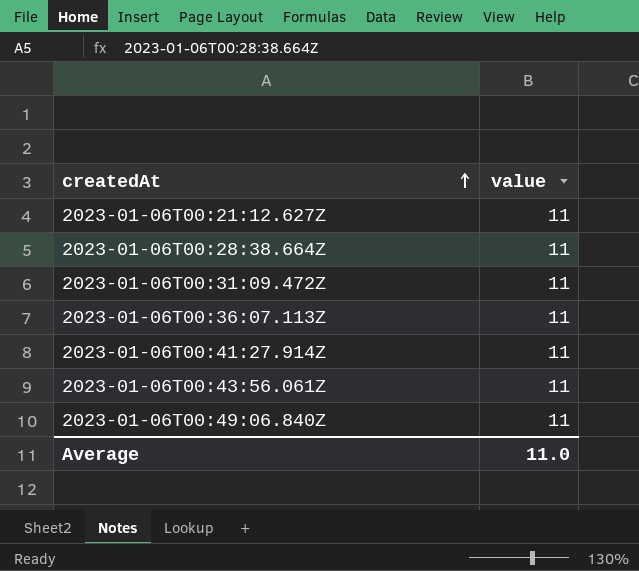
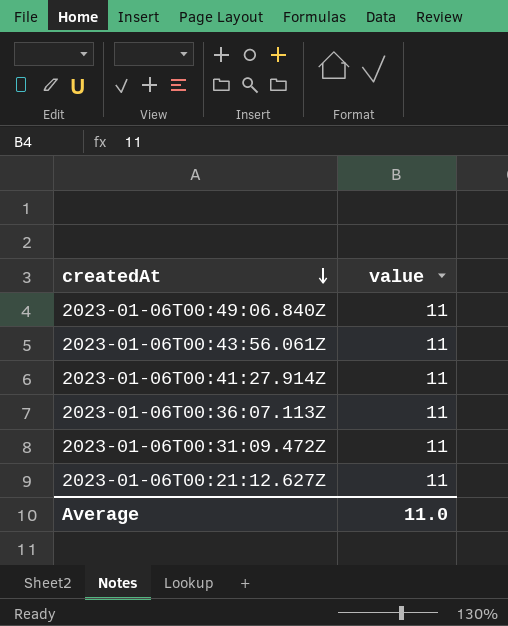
row order: createdAt ascending -> createdAt descending
row 2023-01-06T00:28:38.664Z: 11 -> none

